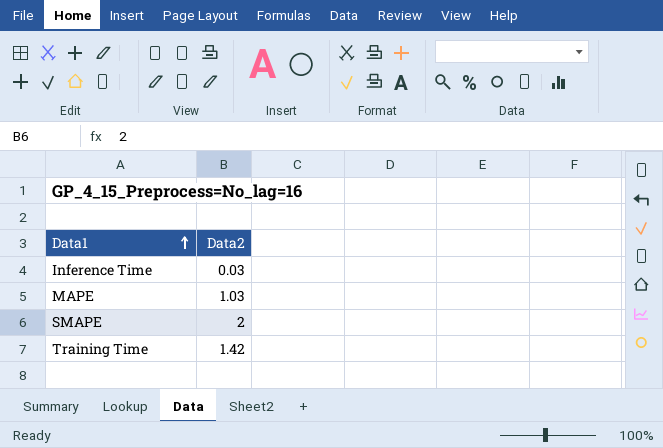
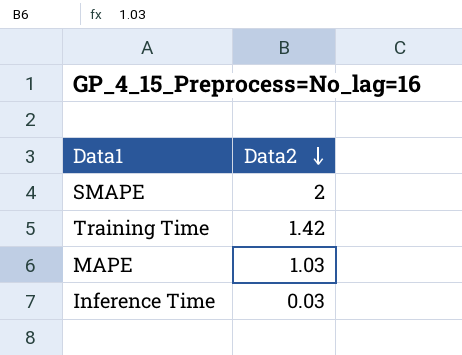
row order: Data1 ascending -> Data2 descending

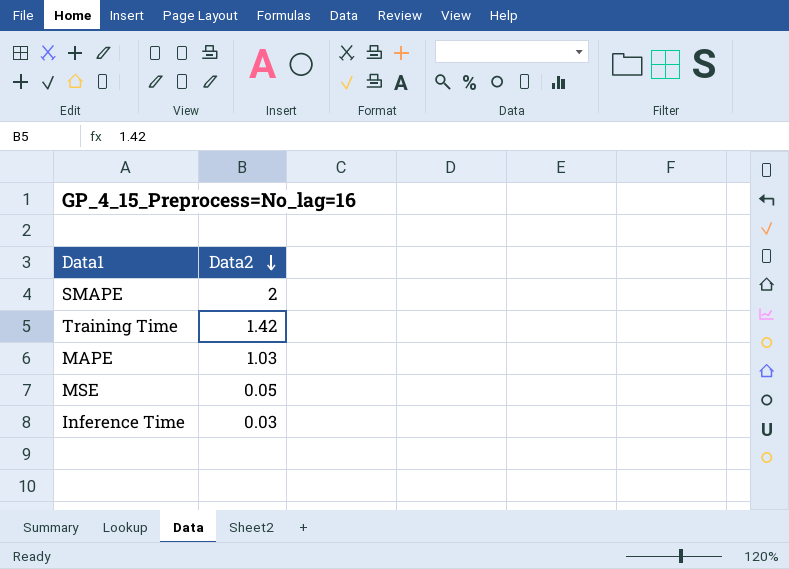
row MSE: none -> 0.05

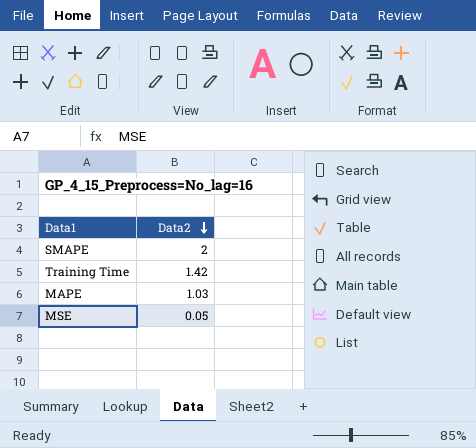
row Inference Time: 0.03 -> none

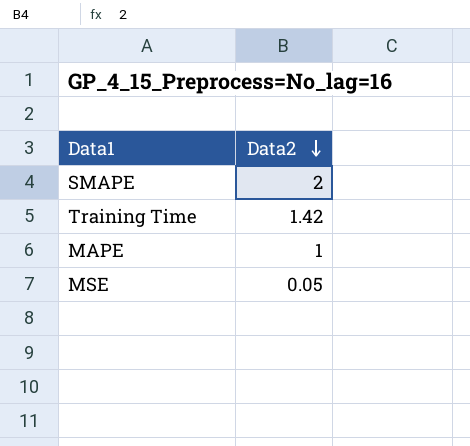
MAPE | Data2: 1.03 -> 1

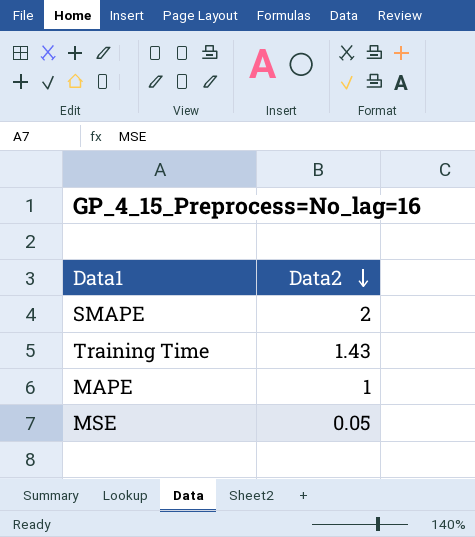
Training Time | Data2: 1.42 -> 1.43

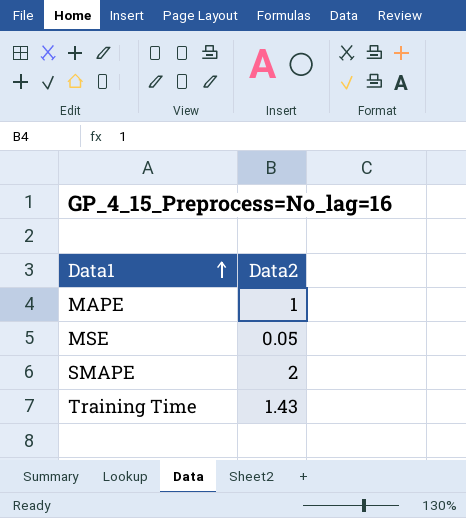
row order: Data2 descending -> Data1 ascending

